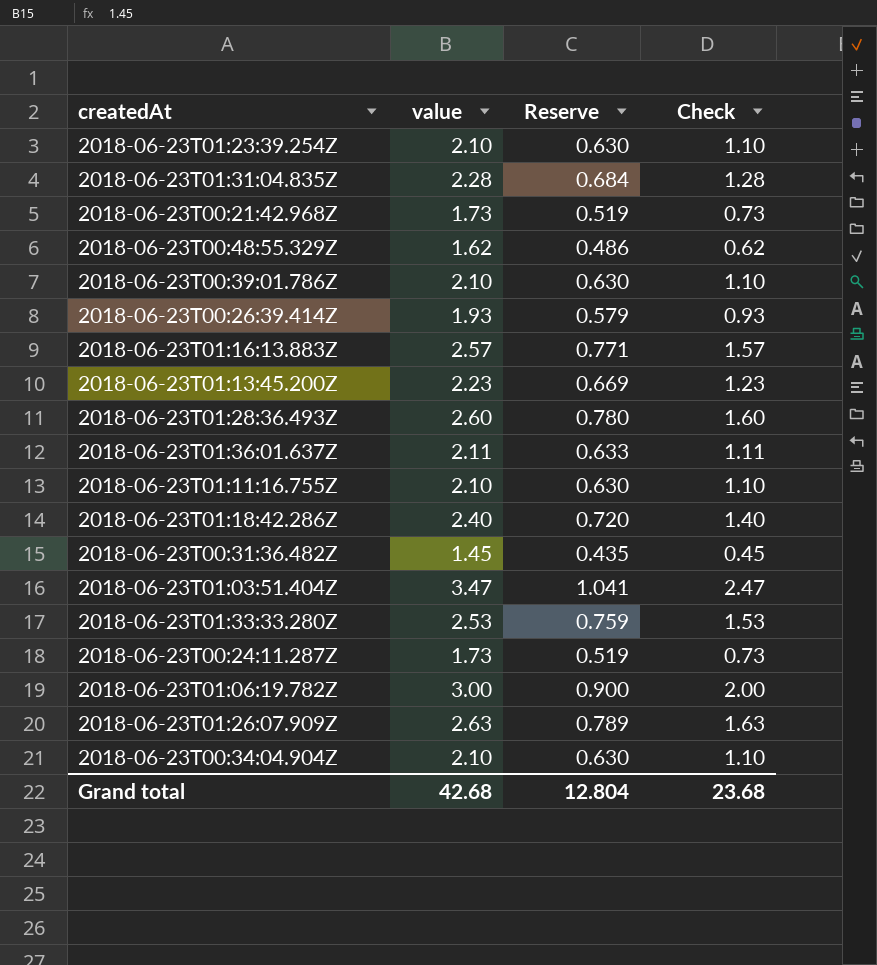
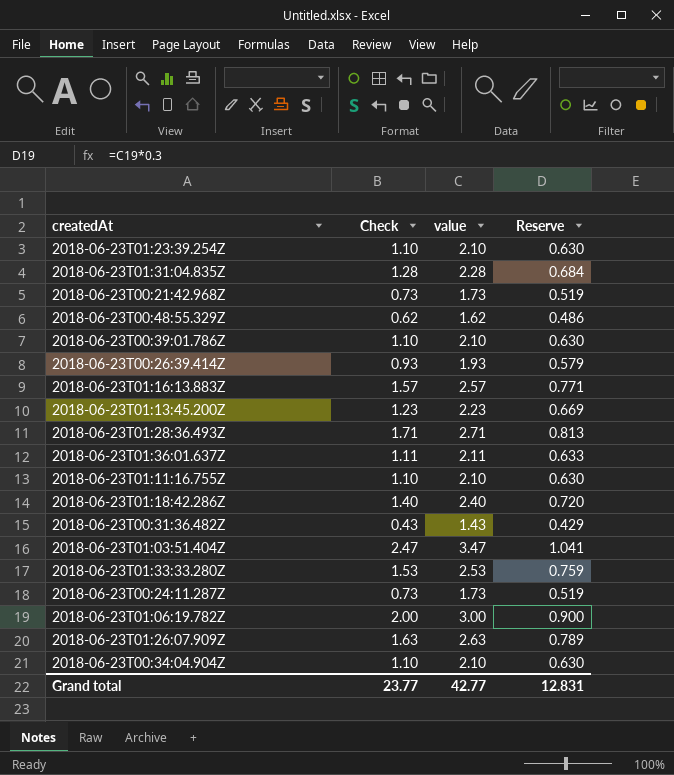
column Check | position: 4 -> 2
2018-06-23T01:28:36.493Z | Check: 1.60 -> 1.71
2018-06-23T01:28:36.493Z | value: 2.60 -> 2.71
2018-06-23T01:28:36.493Z | Reserve: 0.780 -> 0.813
2018-06-23T00:31:36.482Z | Check: 0.45 -> 0.43
2018-06-23T00:31:36.482Z | value: 1.45 -> 1.43
2018-06-23T00:31:36.482Z | Reserve: 0.435 -> 0.429
Grand total | Check: 23.68 -> 23.77
Grand total | value: 42.68 -> 42.77
Grand total | Reserve: 12.804 -> 12.831

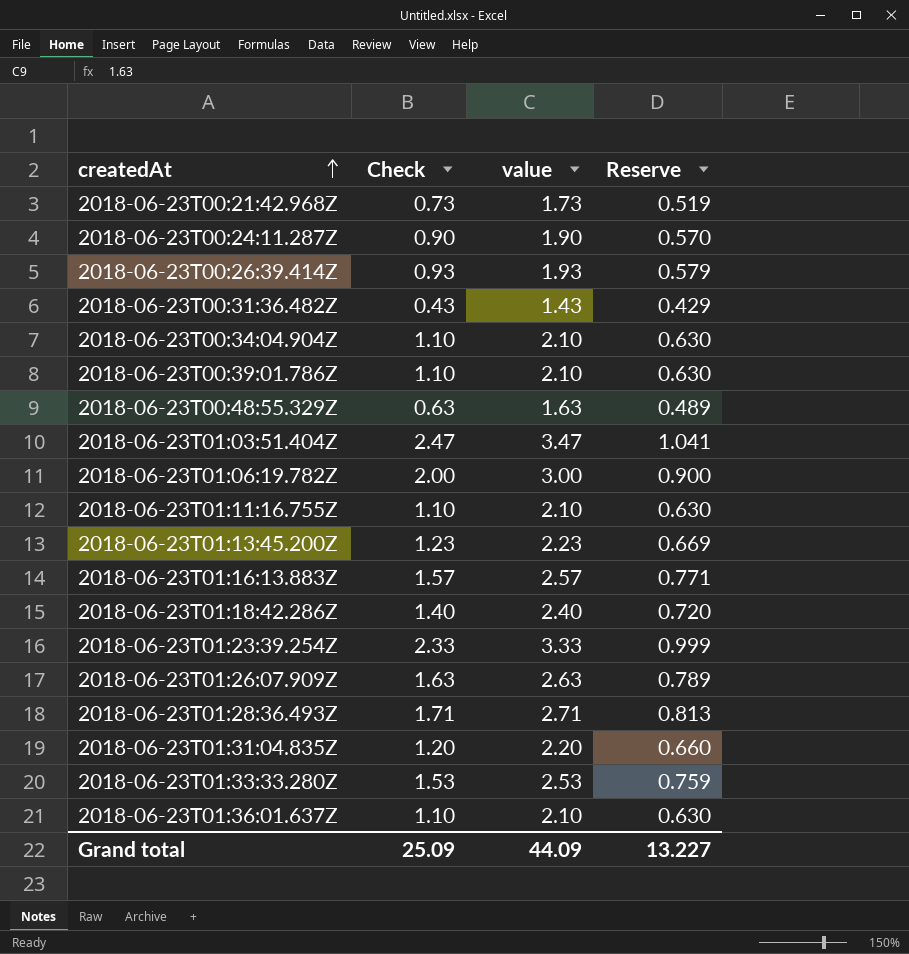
row order: none -> createdAt ascending
2018-06-23T00:24:11.287Z | Check: 0.73 -> 0.90
2018-06-23T00:24:11.287Z | value: 1.73 -> 1.90
2018-06-23T00:24:11.287Z | Reserve: 0.519 -> 0.570
2018-06-23T00:48:55.329Z | Check: 0.62 -> 0.63
2018-06-23T00:48:55.329Z | value: 1.62 -> 1.63
2018-06-23T00:48:55.329Z | Reserve: 0.486 -> 0.489
2018-06-23T01:23:39.254Z | Check: 1.10 -> 2.33
2018-06-23T01:23:39.254Z | value: 2.10 -> 3.33
2018-06-23T01:23:39.254Z | Reserve: 0.630 -> 0.999
2018-06-23T01:31:04.835Z | Check: 1.28 -> 1.20
2018-06-23T01:31:04.835Z | value: 2.28 -> 2.20
2018-06-23T01:31:04.835Z | Reserve: 0.684 -> 0.660
2018-06-23T01:36:01.637Z | Check: 1.11 -> 1.10
2018-06-23T01:36:01.637Z | value: 2.11 -> 2.10
2018-06-23T01:36:01.637Z | Reserve: 0.633 -> 0.630
Grand total | Check: 23.77 -> 25.09
Grand total | value: 42.77 -> 44.09
Grand total | Reserve: 12.831 -> 13.227

